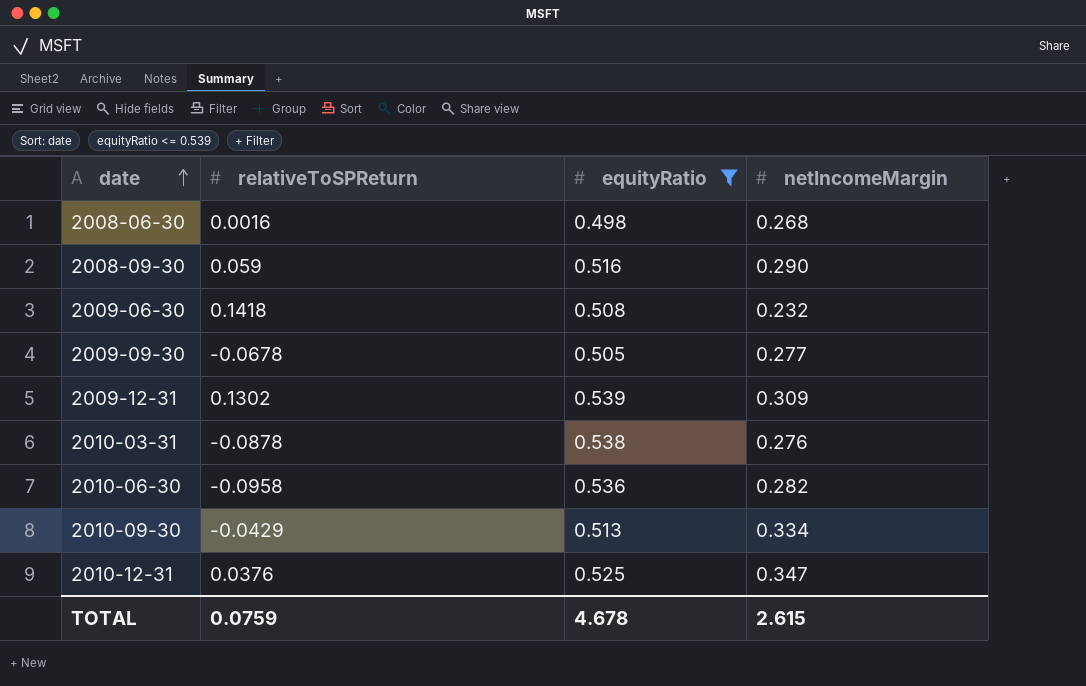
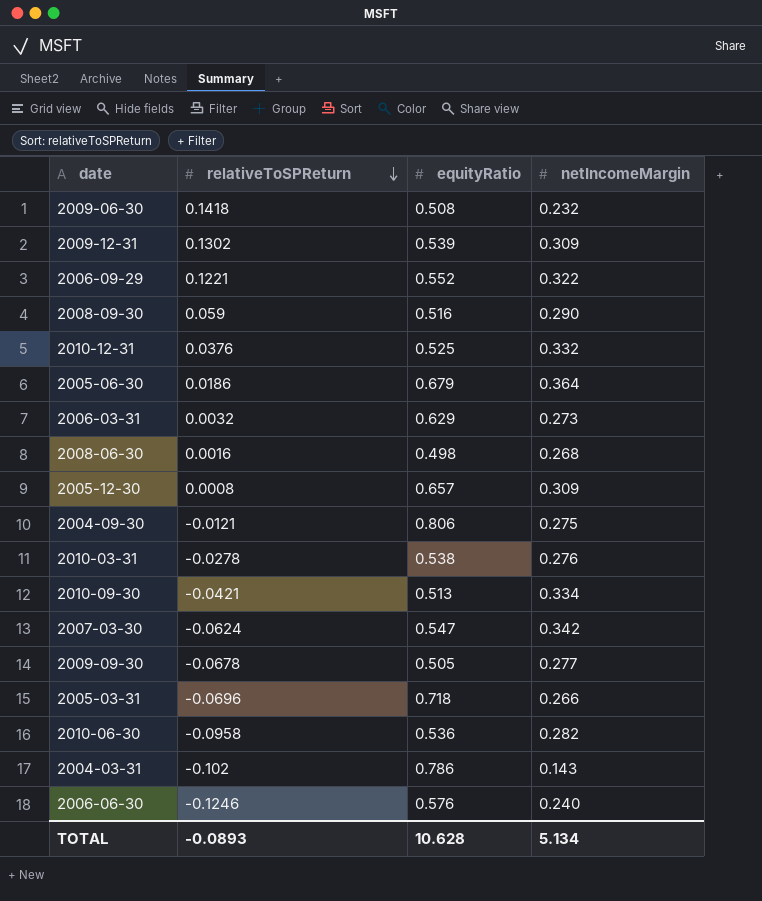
filter: equityRatio <= 0.539 -> none
row order: date ascending -> relativeToSPReturn descending
2010-12-31 | netIncomeMargin: 0.347 -> 0.332
2010-03-31 | relativeToSPReturn: -0.0878 -> -0.0278
2010-09-30 | relativeToSPReturn: -0.0429 -> -0.0421
TOTAL | relativeToSPReturn: 0.0759 -> -0.0893
TOTAL | equityRatio: 4.678 -> 10.628
TOTAL | netIncomeMargin: 2.615 -> 5.134

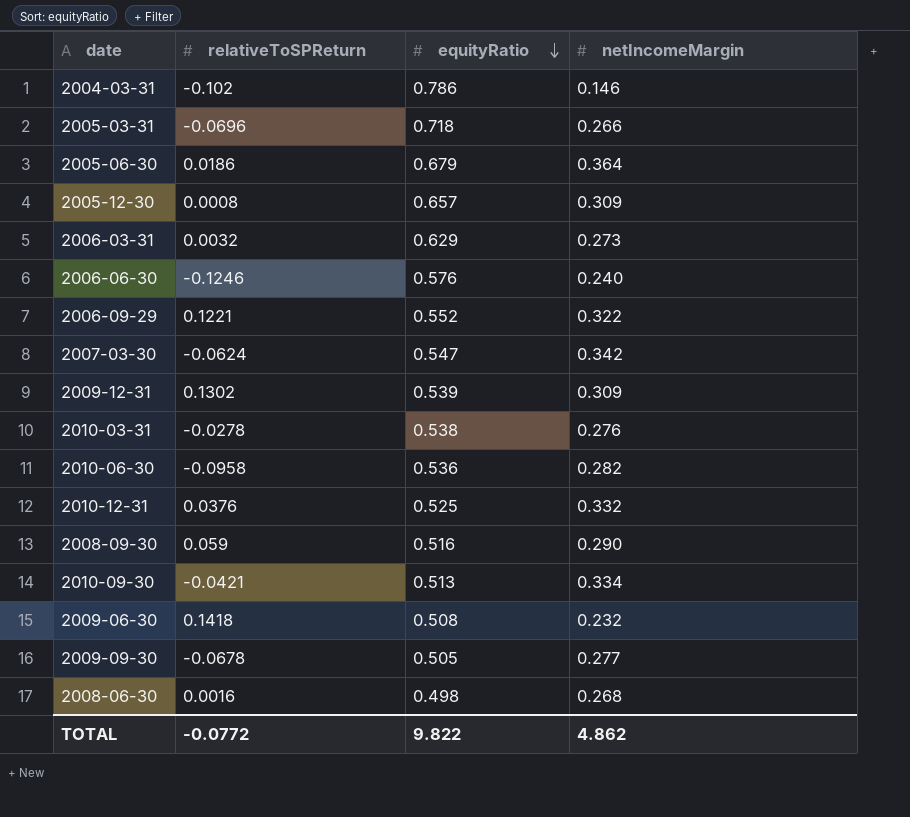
row order: relativeToSPReturn descending -> equityRatio descending
row 2004-09-30: -0.0121 | 0.806 | 0.275 -> none
2004-03-31 | netIncomeMargin: 0.143 -> 0.146
TOTAL | relativeToSPReturn: -0.0893 -> -0.0772
TOTAL | equityRatio: 10.628 -> 9.822
TOTAL | netIncomeMargin: 5.134 -> 4.862

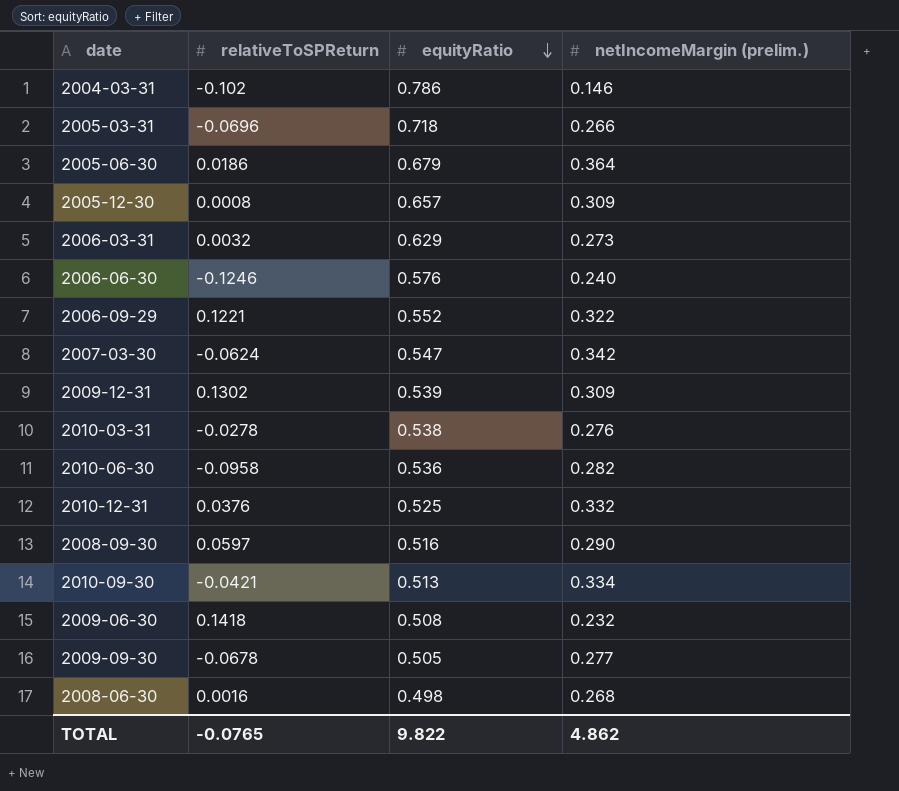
column name: netIncomeMargin -> netIncomeMargin (prelim.)
2008-09-30 | relativeToSPReturn: 0.059 -> 0.0597
TOTAL | relativeToSPReturn: -0.0772 -> -0.0765

